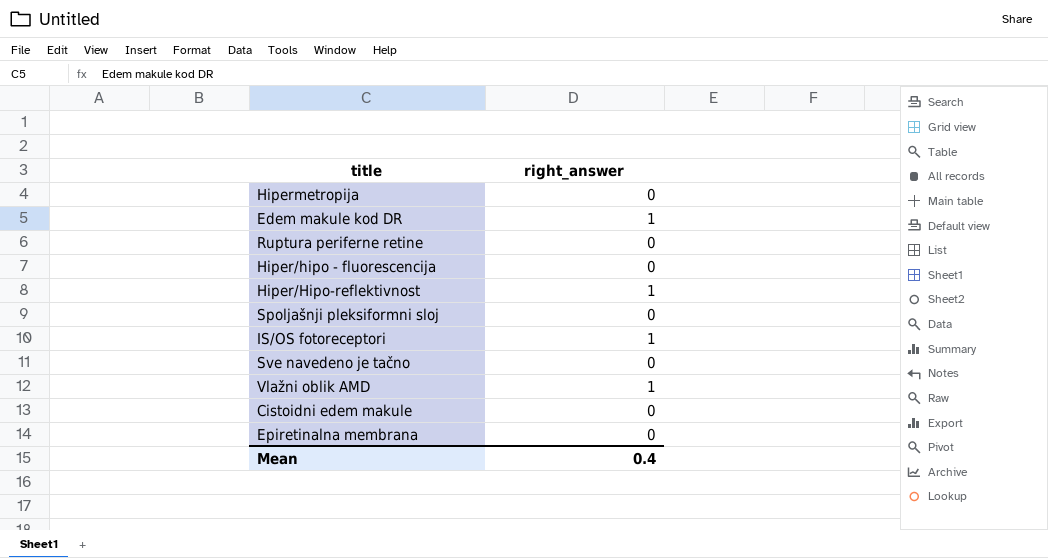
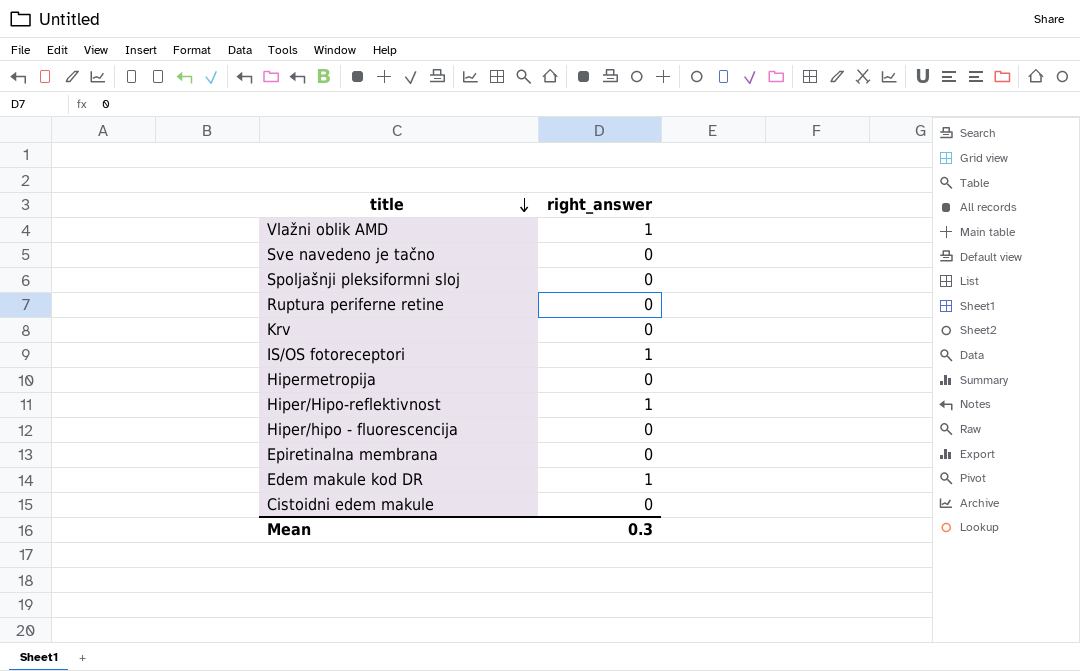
row order: none -> title descending
row Krv: none -> 0
Mean | right_answer: 0.4 -> 0.3

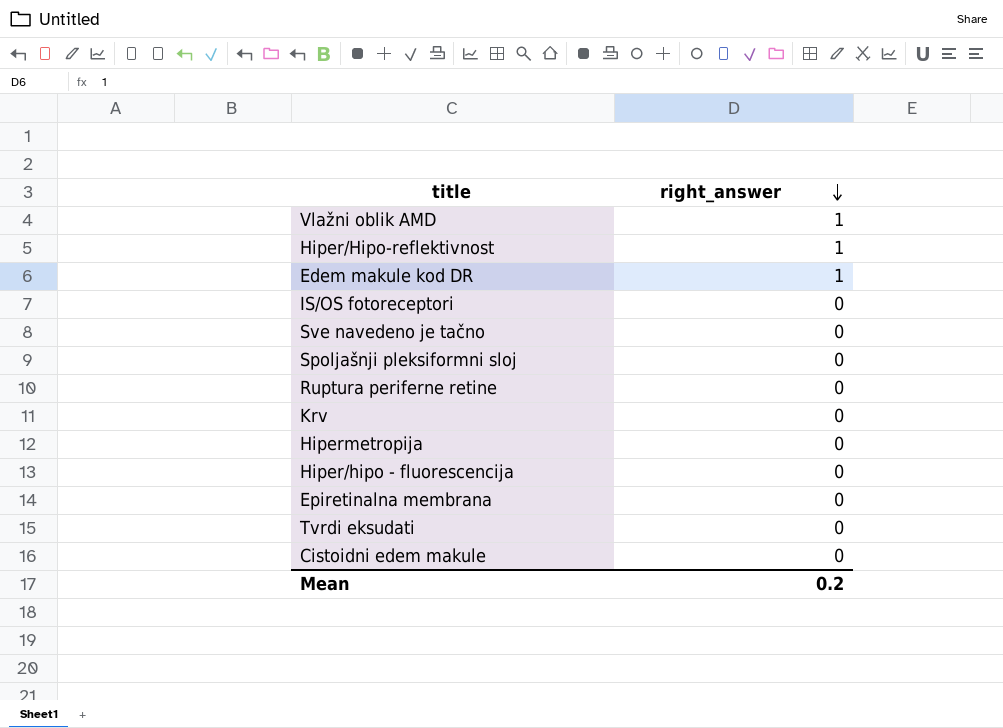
row order: title descending -> right_answer descending
IS/OS fotoreceptori | right_answer: 1 -> 0
row Tvrdi eksudati: none -> 0
Mean | right_answer: 0.3 -> 0.2

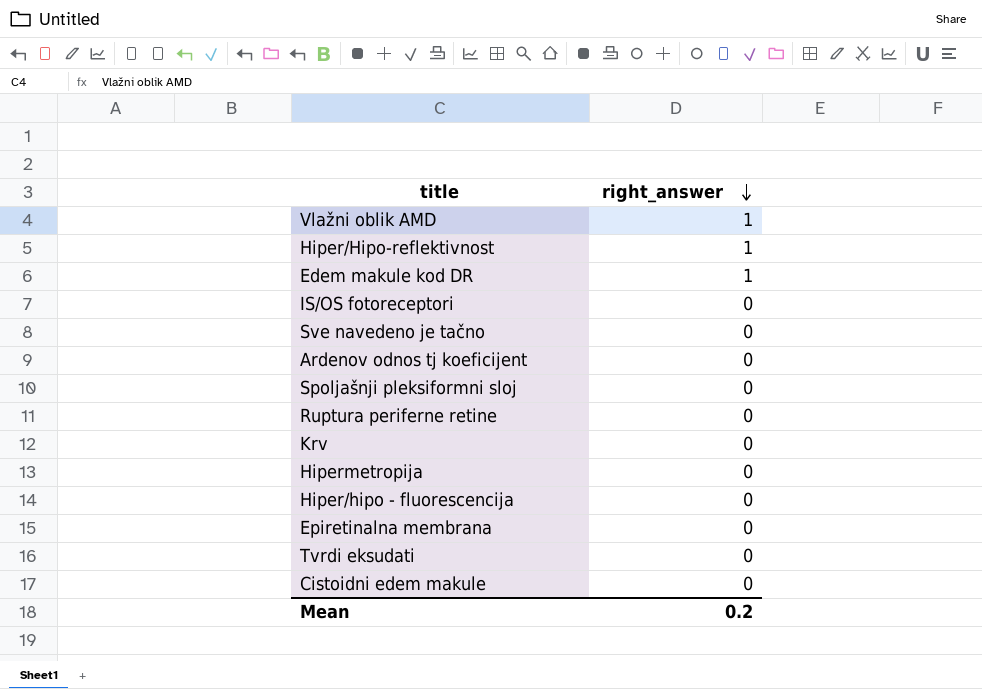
row Ardenov odnos tj koeficijent: none -> 0

